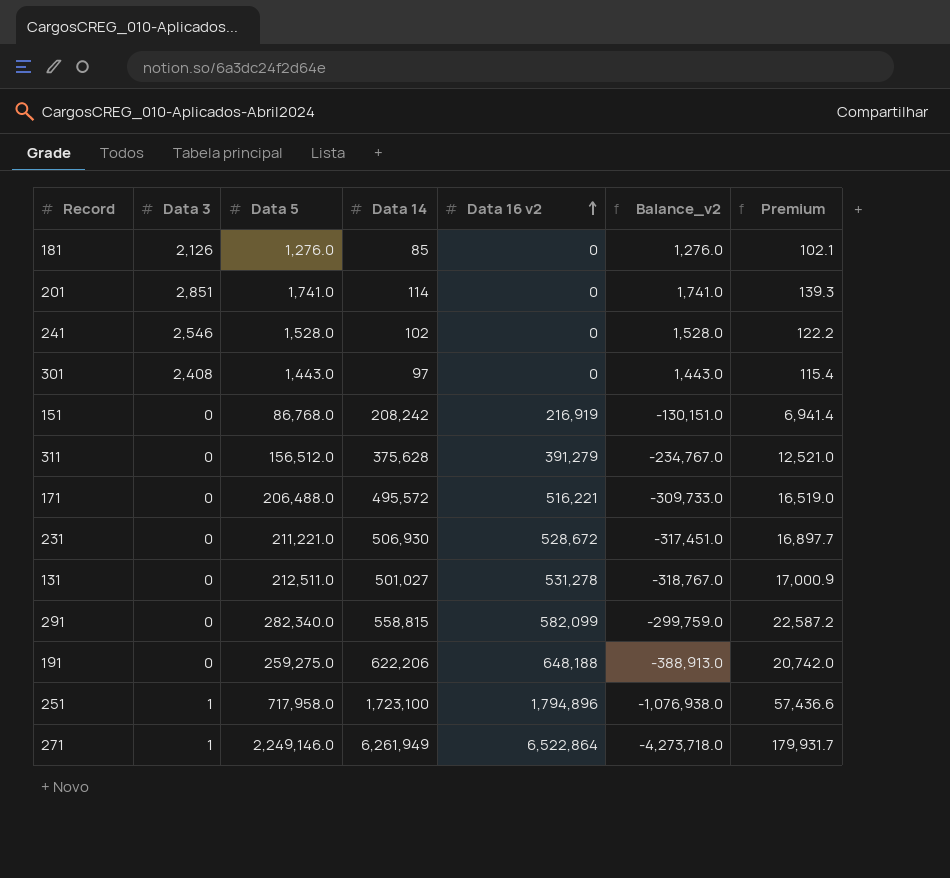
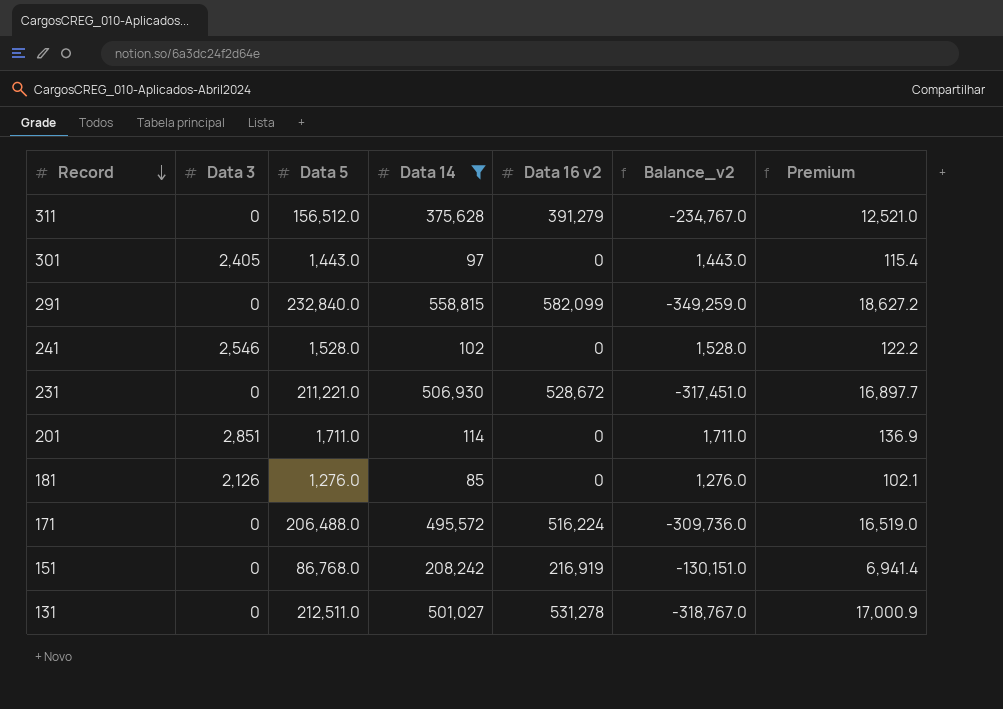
filter: none -> Data 14 <= 558,815
row order: Data 16 v2 ascending -> Record descending
301 | Data 3: 2,408 -> 2,405
291 | Data 5: 282,340.0 -> 232,840.0
291 | Balance_v2: -299,759.0 -> -349,259.0
291 | Premium: 22,587.2 -> 18,627.2
201 | Data 5: 1,741.0 -> 1,711.0
201 | Balance_v2: 1,741.0 -> 1,711.0
201 | Premium: 139.3 -> 136.9
171 | Data 16 v2: 516,221 -> 516,224
171 | Balance_v2: -309,733.0 -> -309,736.0

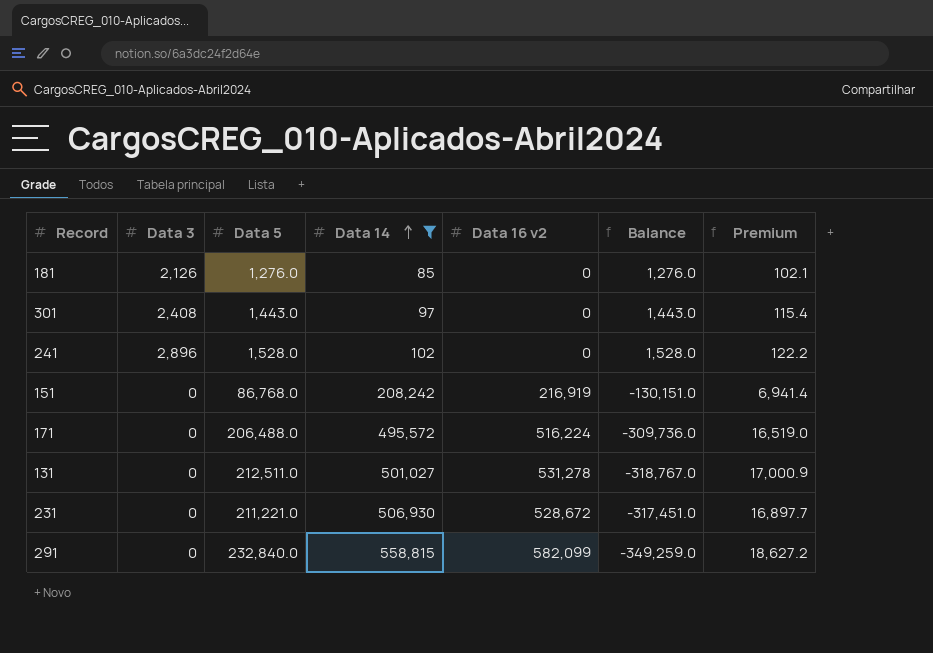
row order: Record descending -> Data 14 ascending
column name: Balance_v2 -> Balance
row 311: 0 | 156,512.0 | 375,628 | 391,279 | -234,767.0 | 12,521.0 -> none
row 201: 2,851 | 1,711.0 | 114 | 0 | 1,711.0 | 136.9 -> none
301 | Data 3: 2,405 -> 2,408
241 | Data 3: 2,546 -> 2,896

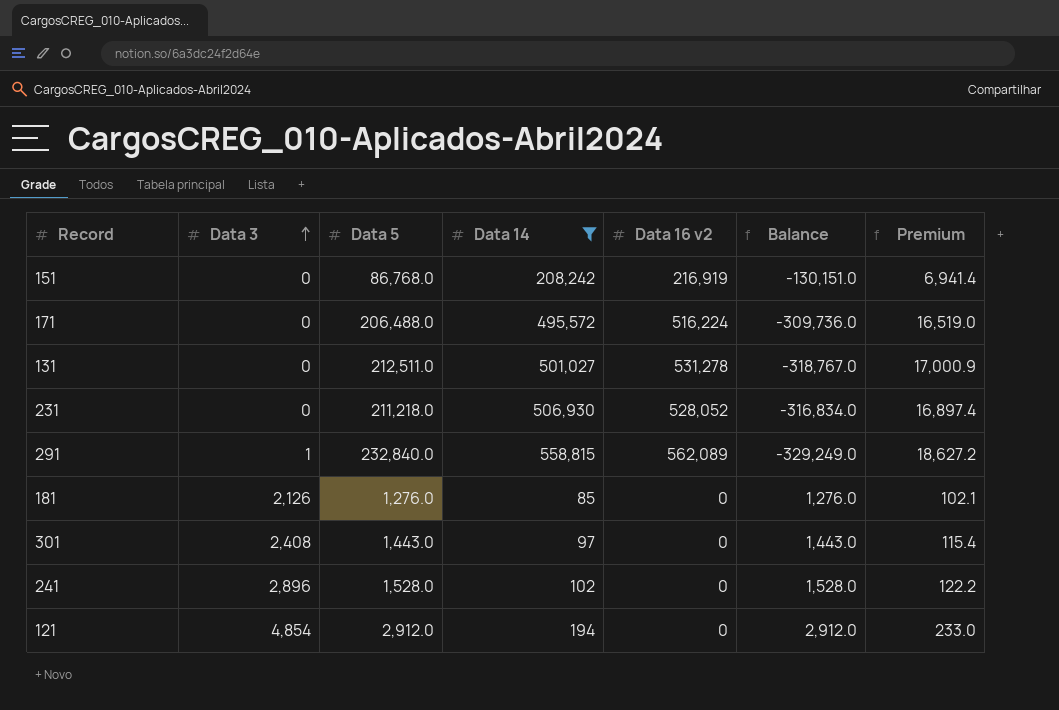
row order: Data 14 ascending -> Data 3 ascending
231 | Data 5: 211,221.0 -> 211,218.0
231 | Data 16 v2: 528,672 -> 528,052
231 | Balance: -317,451.0 -> -316,834.0
231 | Premium: 16,897.7 -> 16,897.4
291 | Data 3: 0 -> 1
291 | Data 16 v2: 582,099 -> 562,089
291 | Balance: -349,259.0 -> -329,249.0
row 121: none -> 4,854 | 2,912.0 | 194 | 0 | 2,912.0 | 233.0

